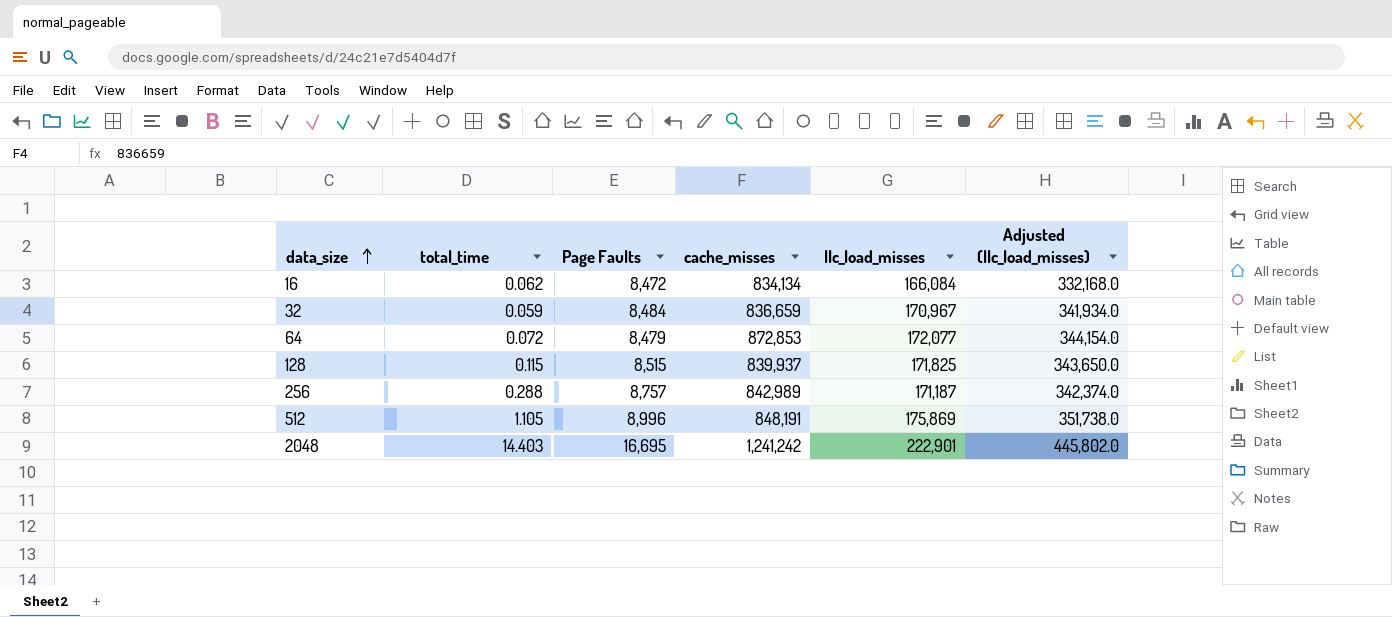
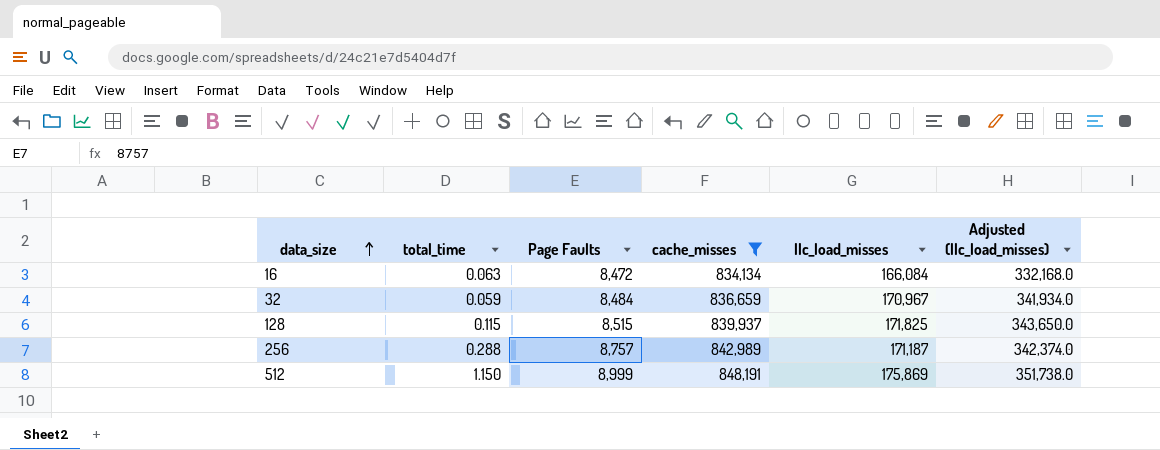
filter: none -> cache_misses <= 848,191
16 | total_time: 0.062 -> 0.063
512 | total_time: 1.105 -> 1.150
512 | Page Faults: 8,996 -> 8,999

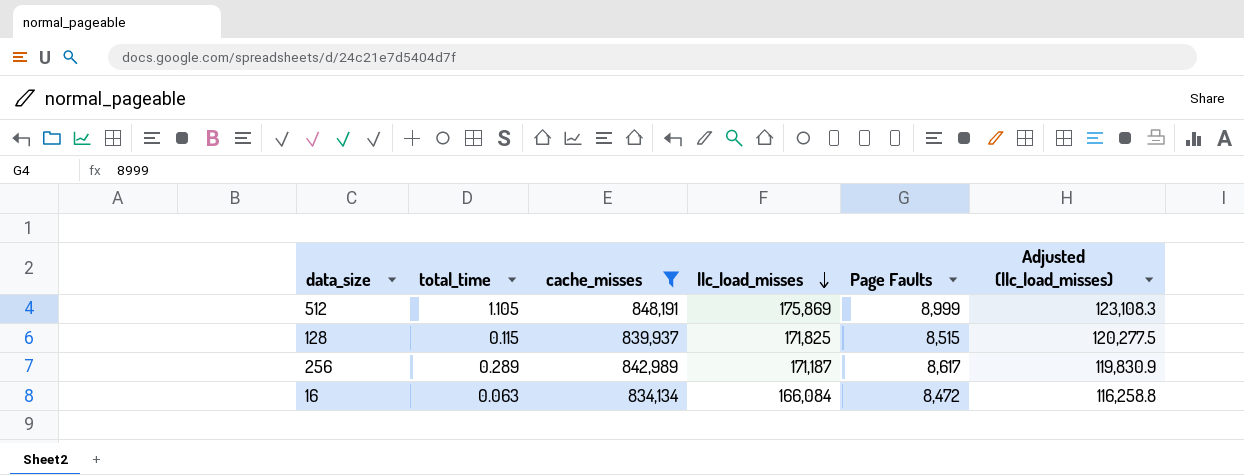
row order: data_size ascending -> llc_load_misses descending
column Page Faults | position: 3 -> 5
column Adjusted (llc_load_misses) | formula: [llc_load_misses] * 2 -> [llc_load_misses] * 0.7
row 32: 0.059 | 8,484 | 836,659 | 170,967 | 341,934.0 -> none
512 | total_time: 1.150 -> 1.105
256 | total_time: 0.288 -> 0.289
256 | Page Faults: 8,757 -> 8,617

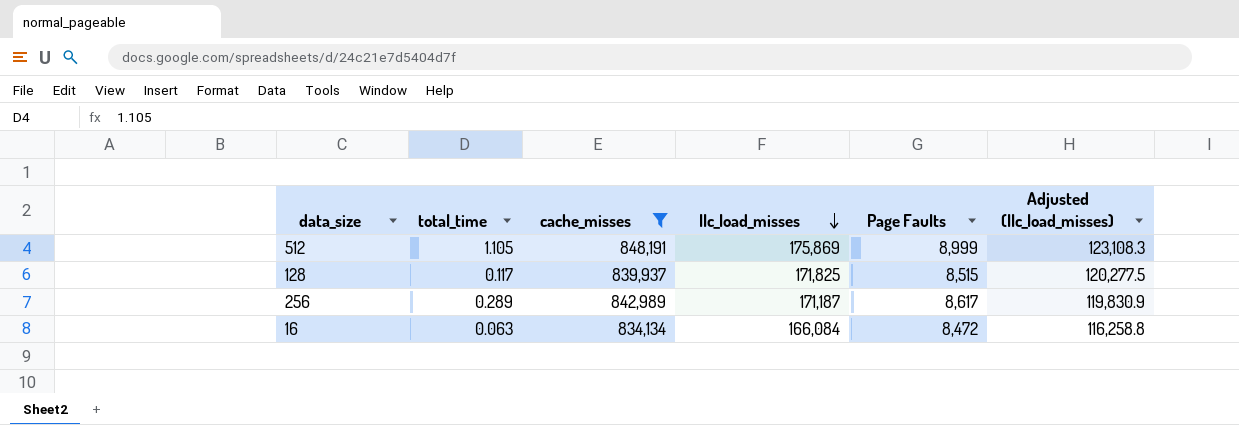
128 | total_time: 0.115 -> 0.117

